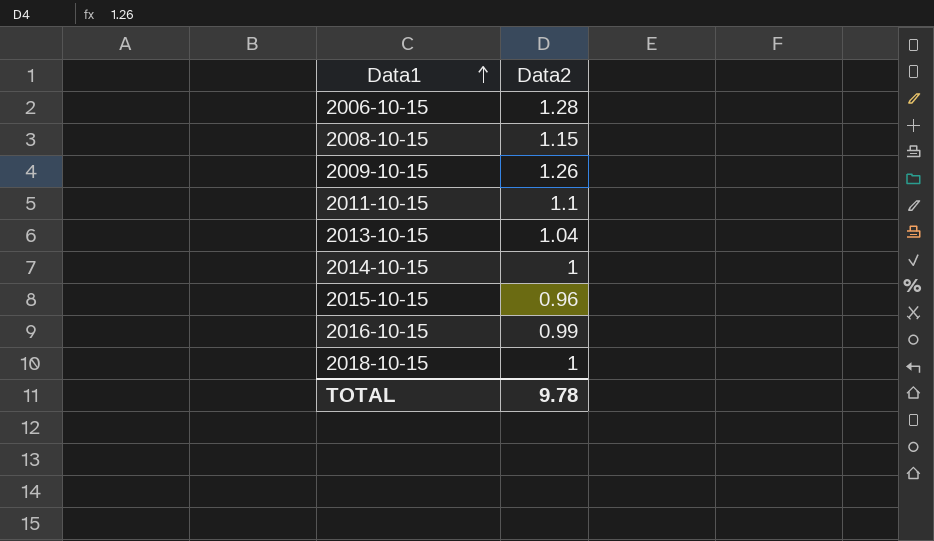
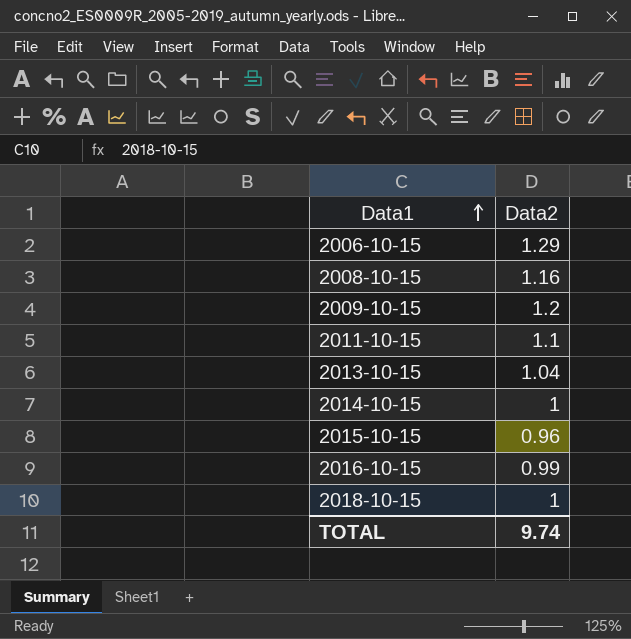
2006-10-15 | Data2: 1.28 -> 1.29
2008-10-15 | Data2: 1.15 -> 1.16
2009-10-15 | Data2: 1.26 -> 1.2
TOTAL | Data2: 9.78 -> 9.74

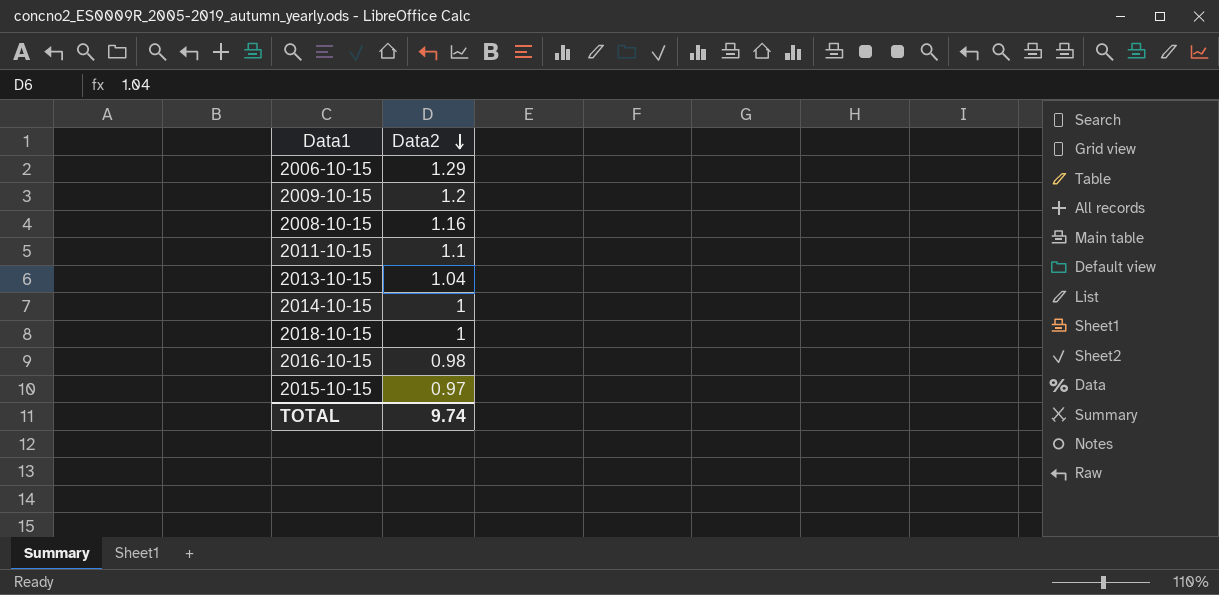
row order: Data1 ascending -> Data2 descending
2016-10-15 | Data2: 0.99 -> 0.98
2015-10-15 | Data2: 0.96 -> 0.97

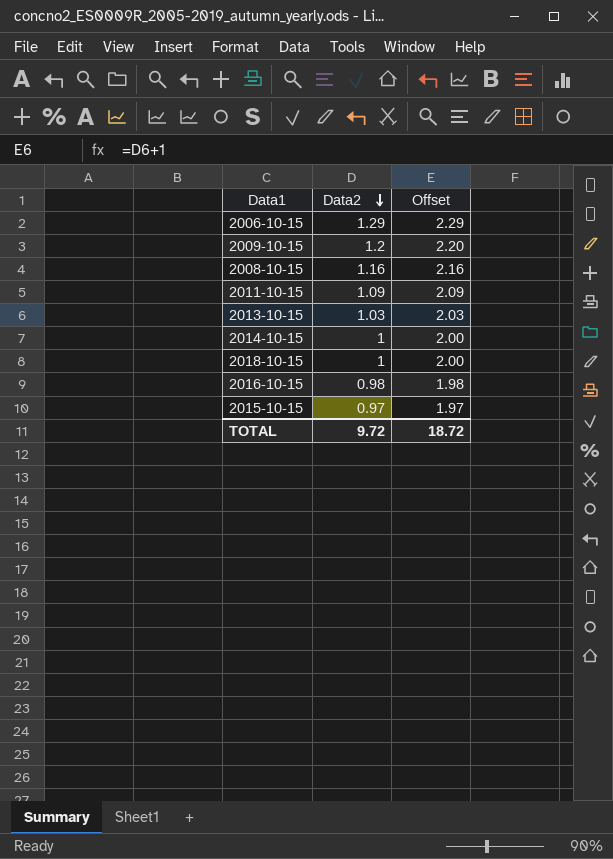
column Offset | formula: none -> [Data2] + 1
2011-10-15 | Data2: 1.1 -> 1.09
2013-10-15 | Data2: 1.04 -> 1.03
TOTAL | Data2: 9.74 -> 9.72

